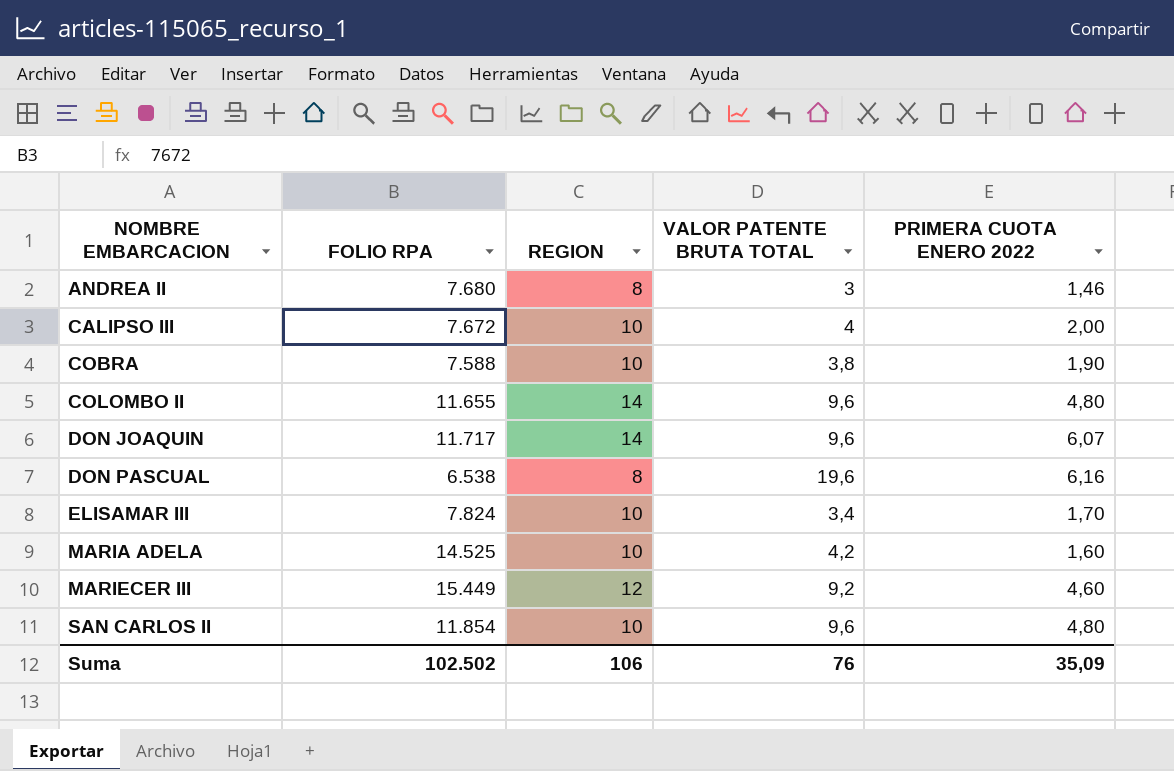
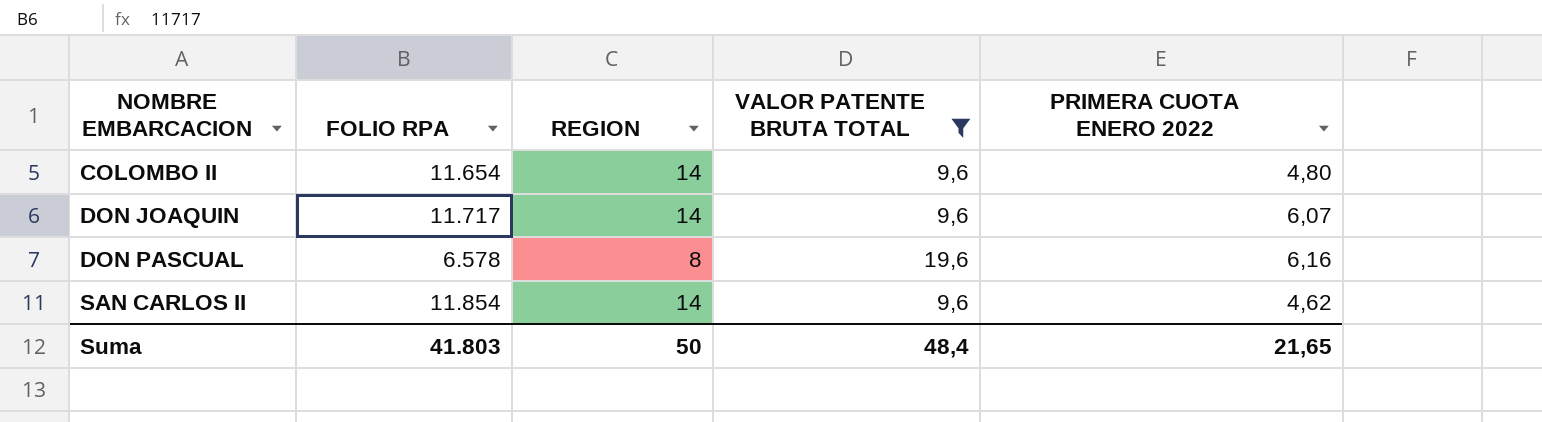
filter: none -> VALOR PATENTE BRUTA TOTAL >= 9,6
COLOMBO II | FOLIO RPA: 11.655 -> 11.654
DON PASCUAL | FOLIO RPA: 6.538 -> 6.578
SAN CARLOS II | REGION: 10 -> 14
SAN CARLOS II | PRIMERA CUOTA ENERO 2022: 4,80 -> 4,62
Suma | FOLIO RPA: 102.502 -> 41.803
Suma | REGION: 106 -> 50
Suma | VALOR PATENTE BRUTA TOTAL: 76 -> 48,4
Suma | PRIMERA CUOTA ENERO 2022: 35,09 -> 21,65

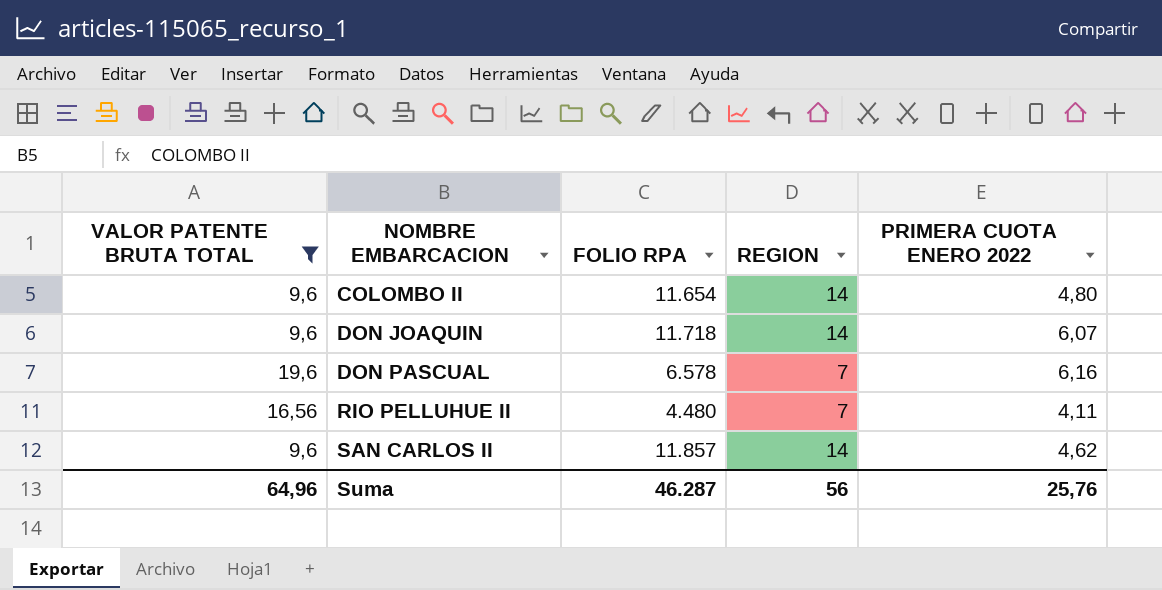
column VALOR PATENTE BRUTA TOTAL | position: 4 -> 1
DON JOAQUIN | FOLIO RPA: 11.717 -> 11.718
DON PASCUAL | REGION: 8 -> 7
row RIO PELLUHUE II: none -> 16,56 | 4.480 | 7 | 4,11
SAN CARLOS II | FOLIO RPA: 11.854 -> 11.857
Suma | VALOR PATENTE BRUTA TOTAL: 48,4 -> 64,96
Suma | FOLIO RPA: 41.803 -> 46.287
Suma | REGION: 50 -> 56
Suma | PRIMERA CUOTA ENERO 2022: 21,65 -> 25,76

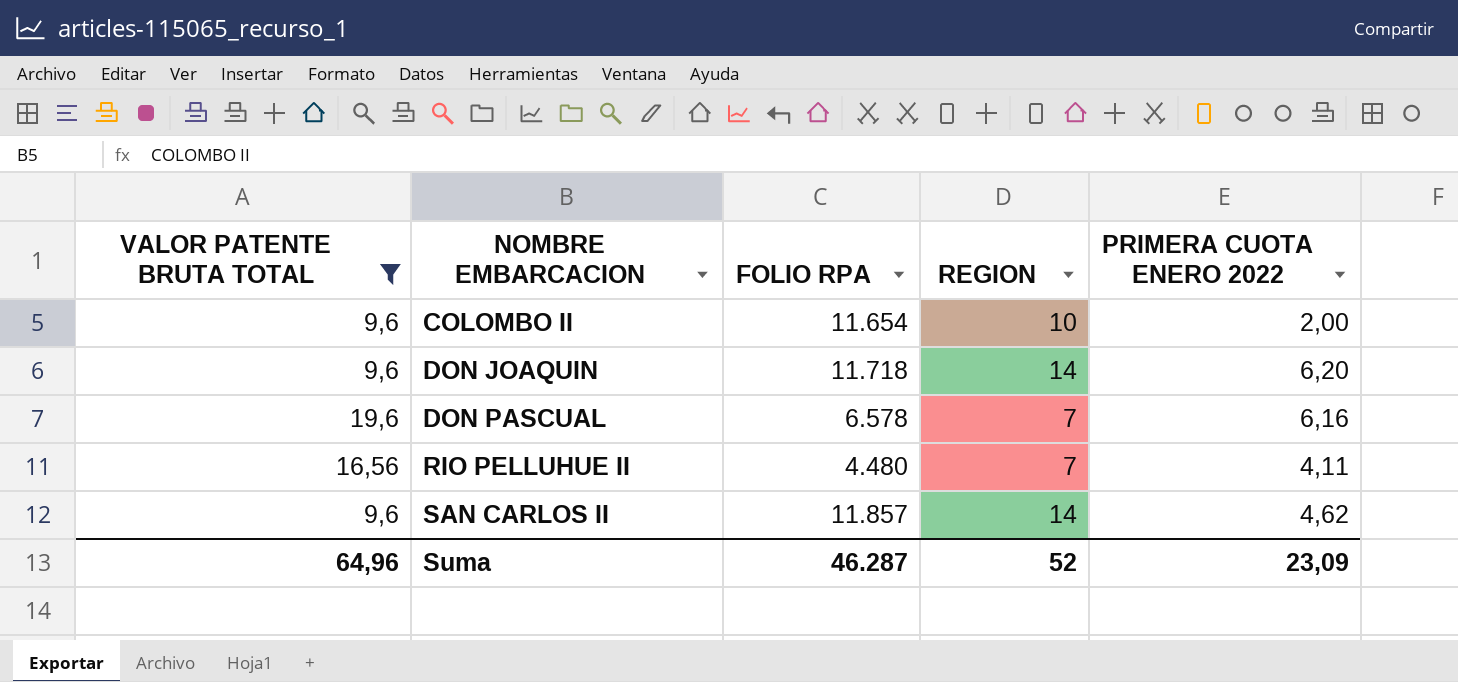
COLOMBO II | REGION: 14 -> 10
COLOMBO II | PRIMERA CUOTA ENERO 2022: 4,80 -> 2,00
DON JOAQUIN | PRIMERA CUOTA ENERO 2022: 6,07 -> 6,20
Suma | REGION: 56 -> 52
Suma | PRIMERA CUOTA ENERO 2022: 25,76 -> 23,09

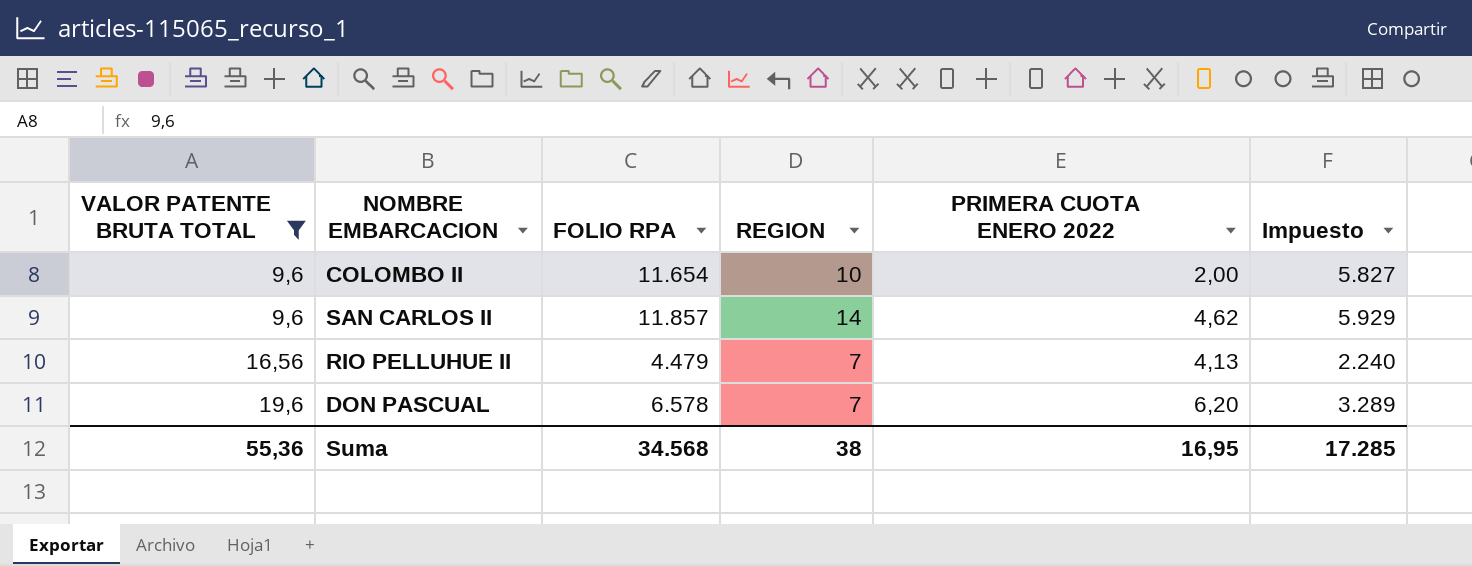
row order: NOMBRE EMBARCACION ascending -> VALOR PATENTE BRUTA TOTAL ascending
column Impuesto | formula: none -> [FOLIO RPA] * 0,5
row DON JOAQUIN: 9,6 | 11.718 | 14 | 6,20 -> none
RIO PELLUHUE II | FOLIO RPA: 4.480 -> 4.479
RIO PELLUHUE II | PRIMERA CUOTA ENERO 2022: 4,11 -> 4,13
DON PASCUAL | PRIMERA CUOTA ENERO 2022: 6,16 -> 6,20
Suma | VALOR PATENTE BRUTA TOTAL: 64,96 -> 55,36
Suma | FOLIO RPA: 46.287 -> 34.568
Suma | REGION: 52 -> 38
Suma | PRIMERA CUOTA ENERO 2022: 23,09 -> 16,95

